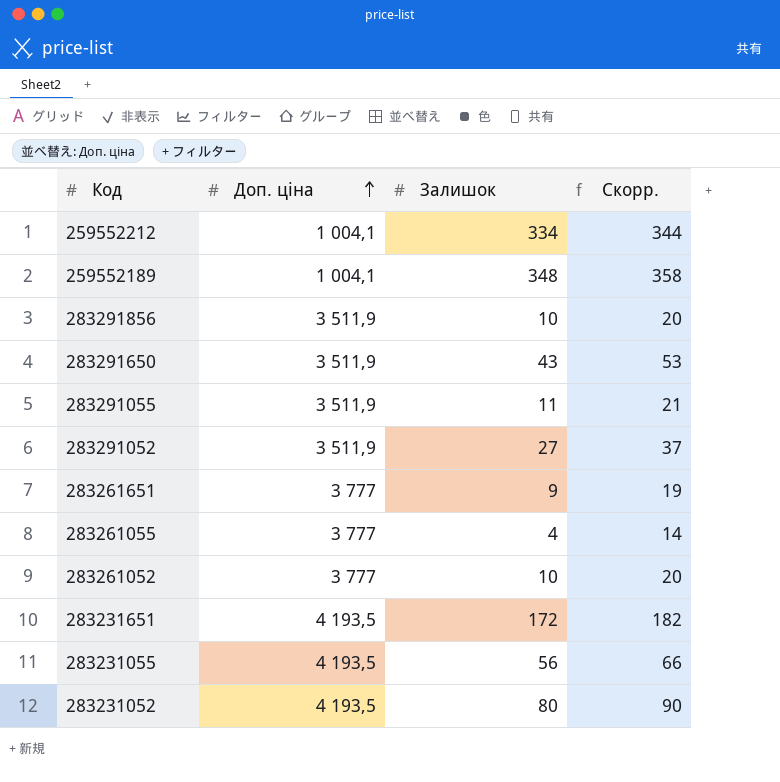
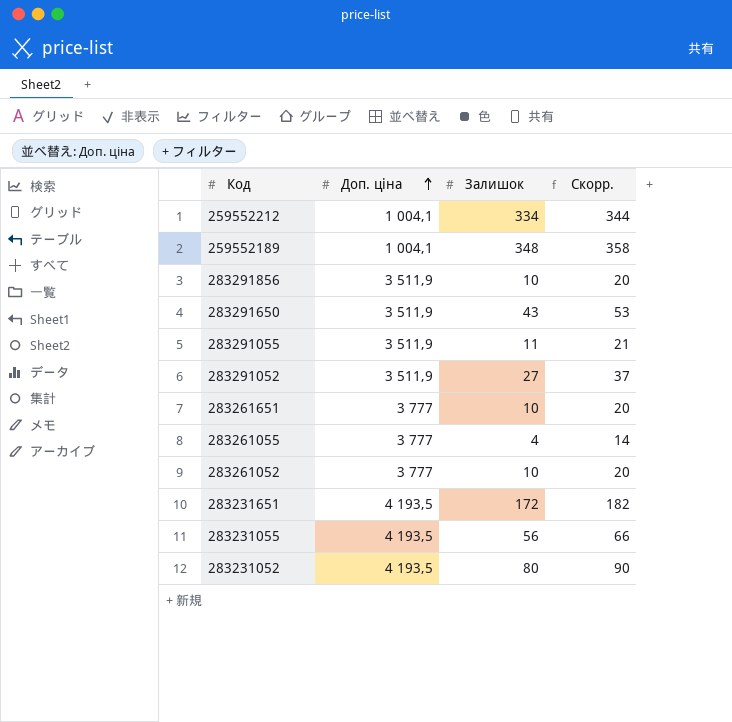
283261651 | Залишок: 9 -> 10
283261651 | Скорр.: 19 -> 20

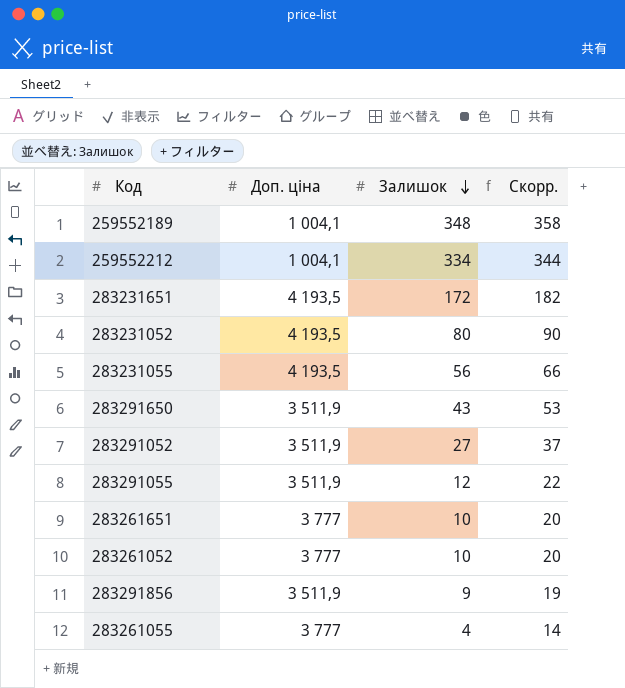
row order: Доп. ціна ascending -> Залишок descending
283291055 | Залишок: 11 -> 12
283291055 | Скорр.: 21 -> 22
283291856 | Залишок: 10 -> 9
283291856 | Скорр.: 20 -> 19

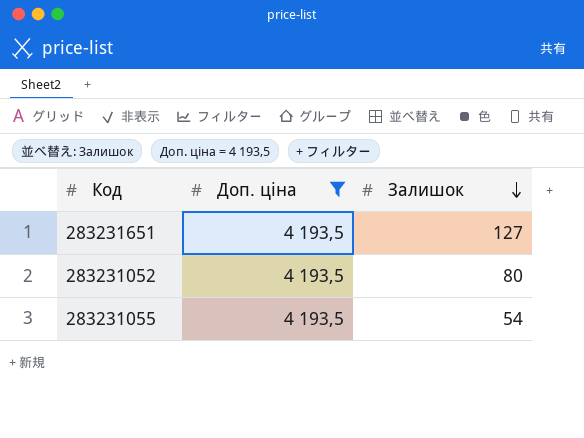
filter: none -> Доп. ціна = 4 193,5
column Скорр. | formula: [Залишок] + 10 -> none
283231651 | Залишок: 172 -> 127
283231055 | Залишок: 56 -> 54

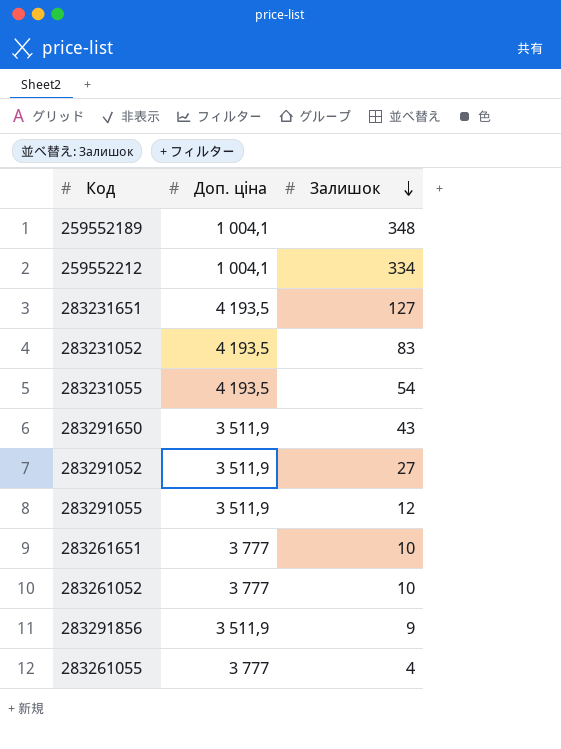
filter: Доп. ціна = 4 193,5 -> none
283231052 | Залишок: 80 -> 83

